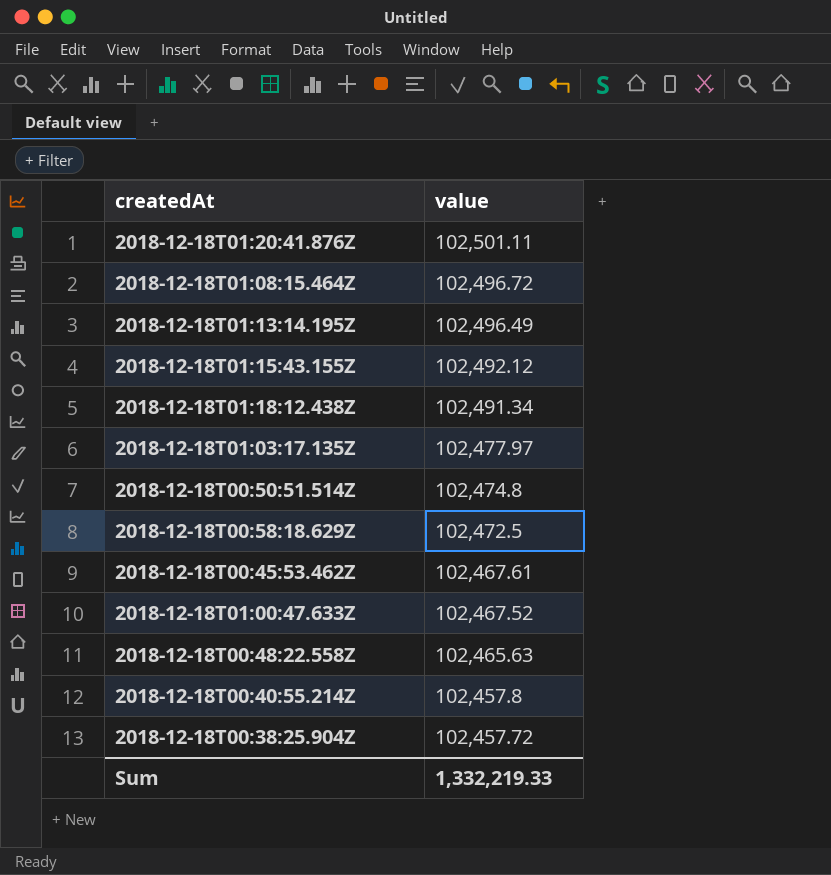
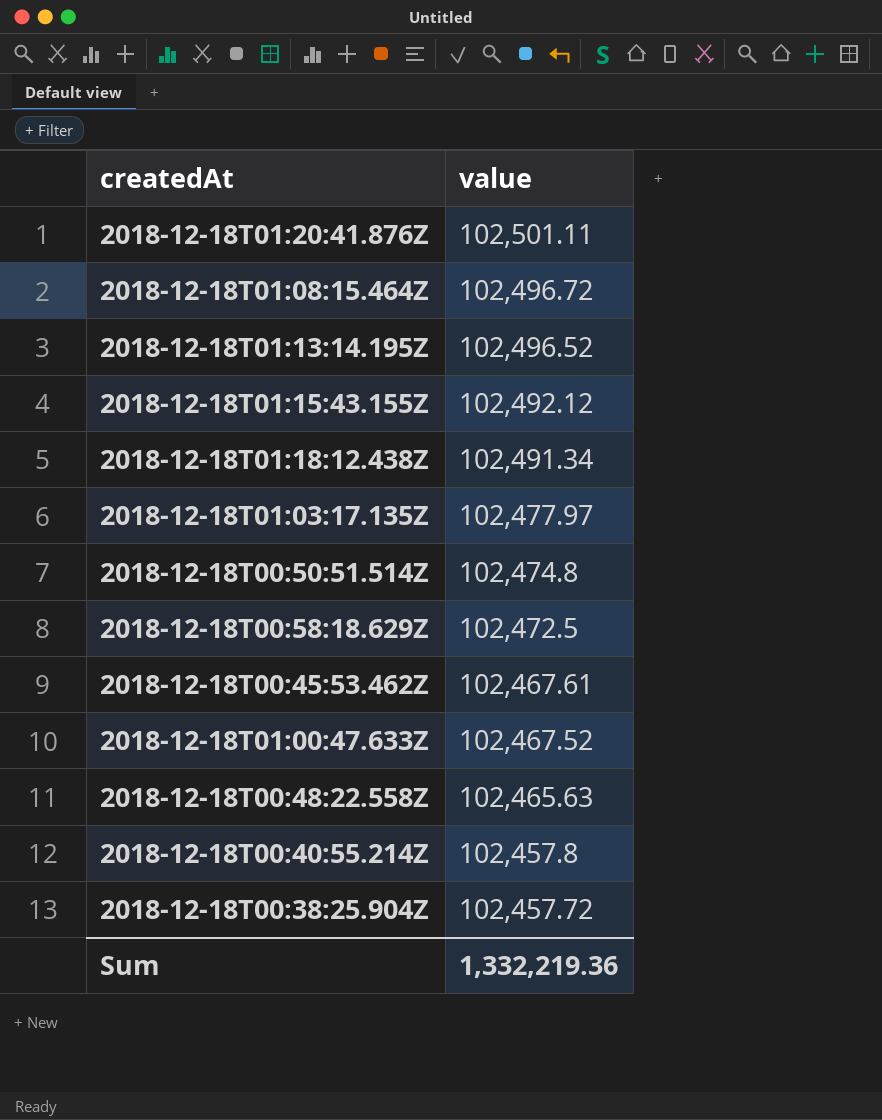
2018-12-18T01:13:14.195Z | value: 102,496.49 -> 102,496.52
Sum | value: 1,332,219.33 -> 1,332,219.36

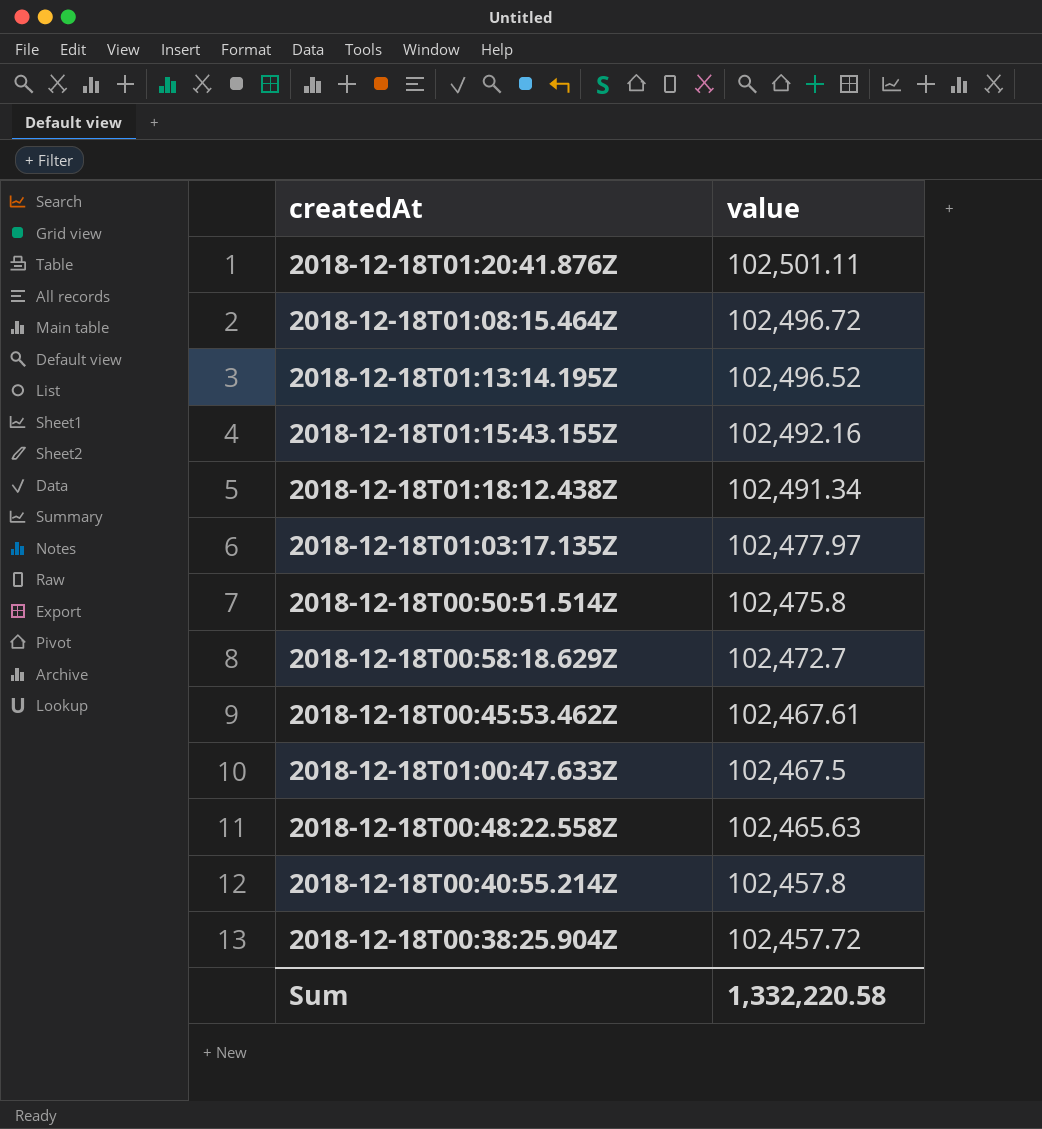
2018-12-18T01:15:43.155Z | value: 102,492.12 -> 102,492.16
2018-12-18T00:50:51.514Z | value: 102,474.8 -> 102,475.8
2018-12-18T00:58:18.629Z | value: 102,472.5 -> 102,472.7
2018-12-18T01:00:47.633Z | value: 102,467.52 -> 102,467.5
Sum | value: 1,332,219.36 -> 1,332,220.58

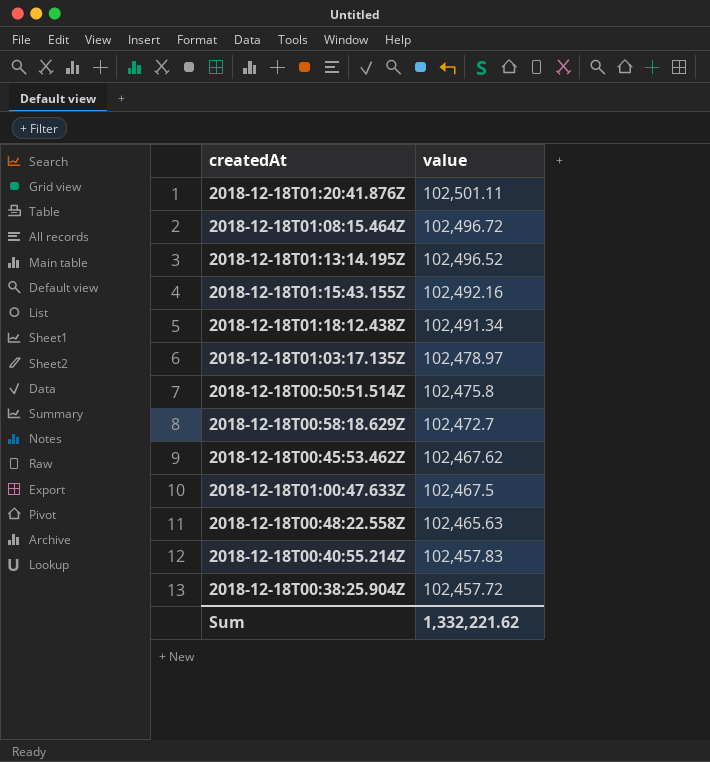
2018-12-18T01:03:17.135Z | value: 102,477.97 -> 102,478.97
2018-12-18T00:45:53.462Z | value: 102,467.61 -> 102,467.62
2018-12-18T00:40:55.214Z | value: 102,457.8 -> 102,457.83
Sum | value: 1,332,220.58 -> 1,332,221.62

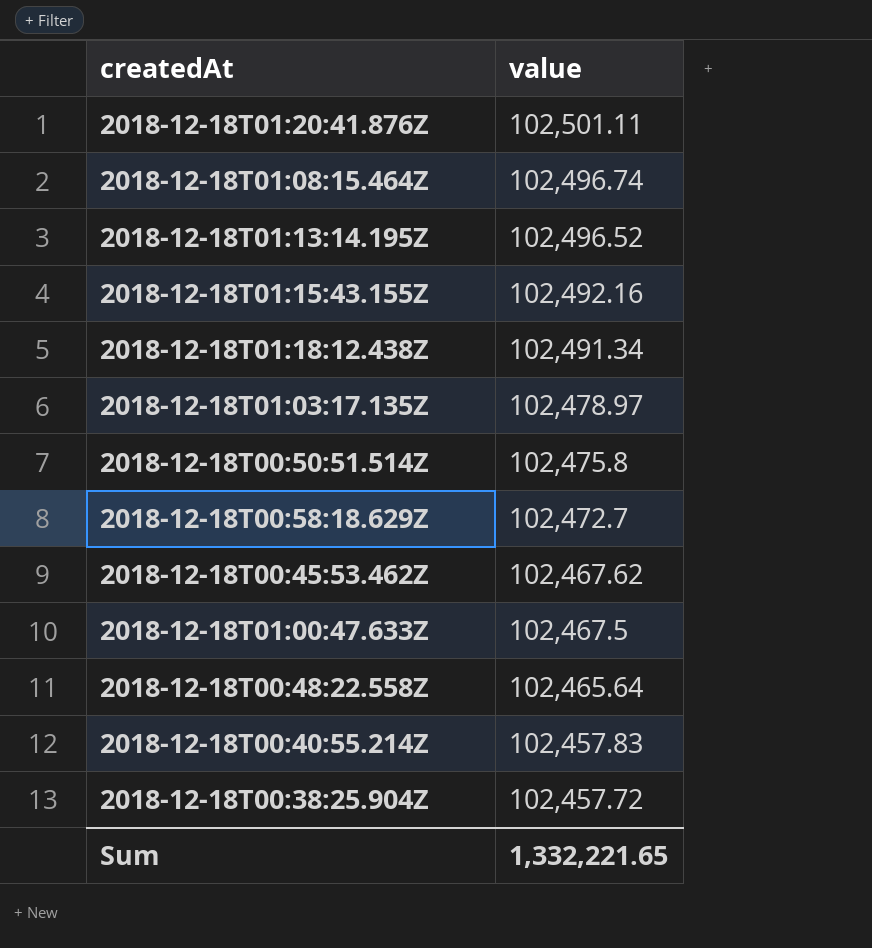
2018-12-18T01:08:15.464Z | value: 102,496.72 -> 102,496.74
2018-12-18T00:48:22.558Z | value: 102,465.63 -> 102,465.64
Sum | value: 1,332,221.62 -> 1,332,221.65

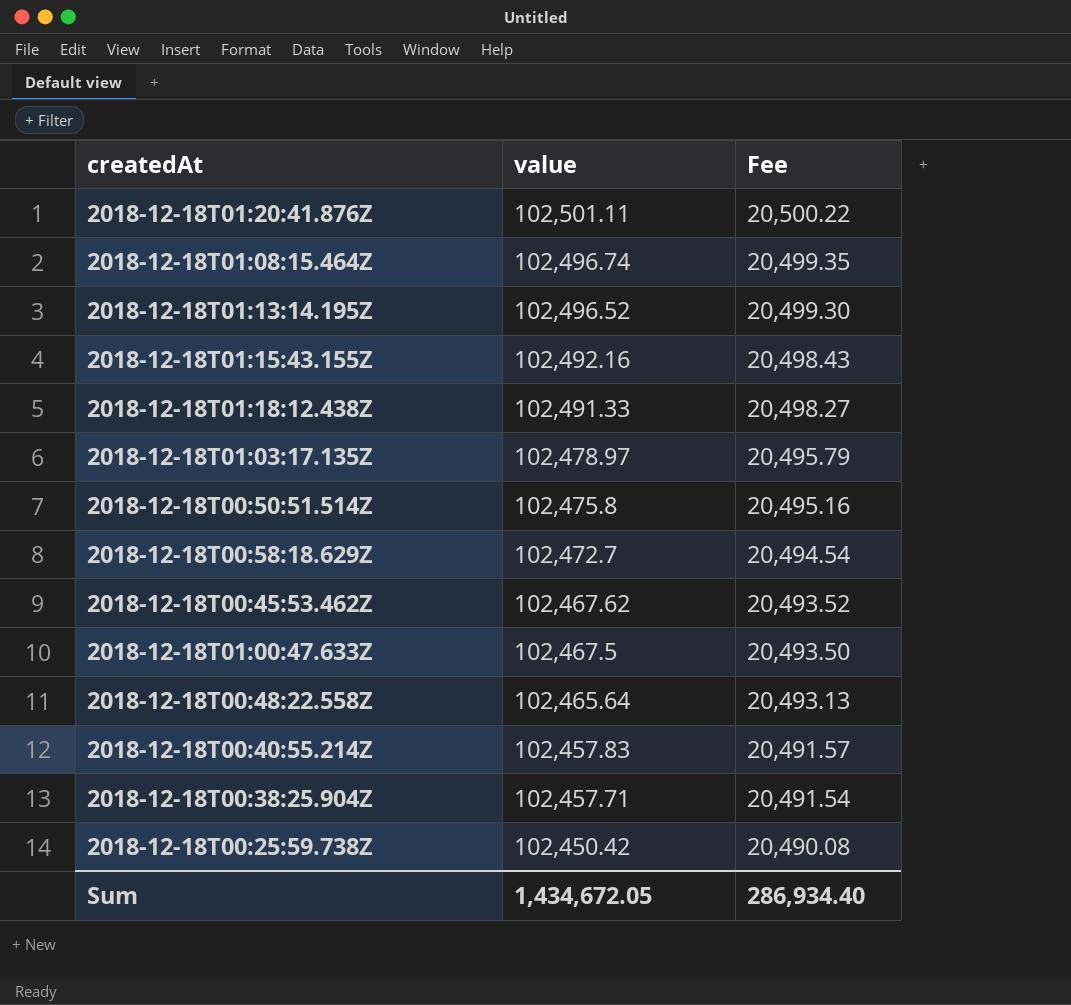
column Fee | formula: none -> [value] * 0.2
2018-12-18T01:18:12.438Z | value: 102,491.34 -> 102,491.33
2018-12-18T00:38:25.904Z | value: 102,457.72 -> 102,457.71
row 2018-12-18T00:25:59.738Z: none -> 102,450.42 | 20,490.08
Sum | value: 1,332,221.65 -> 1,434,672.05

